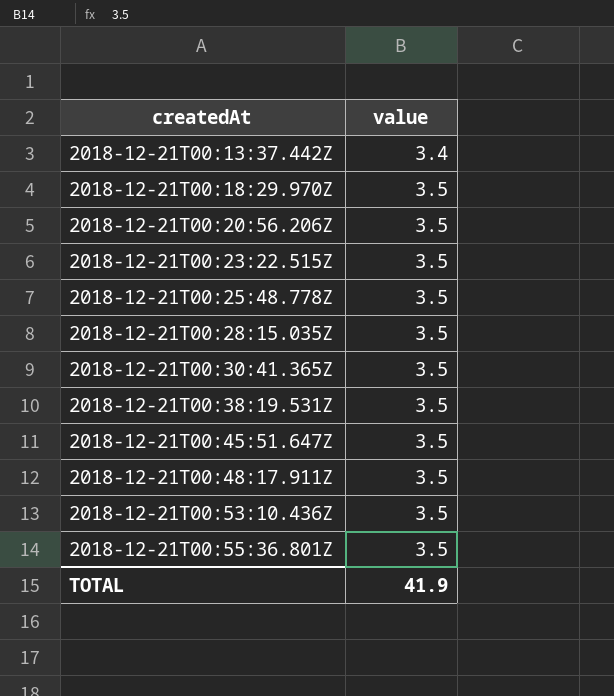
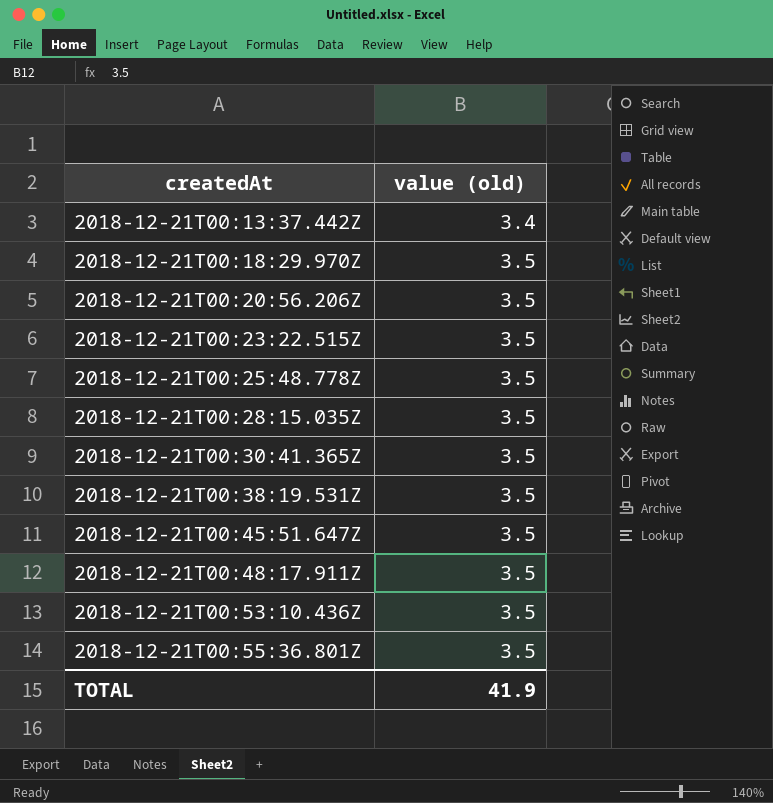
column name: value -> value (old)

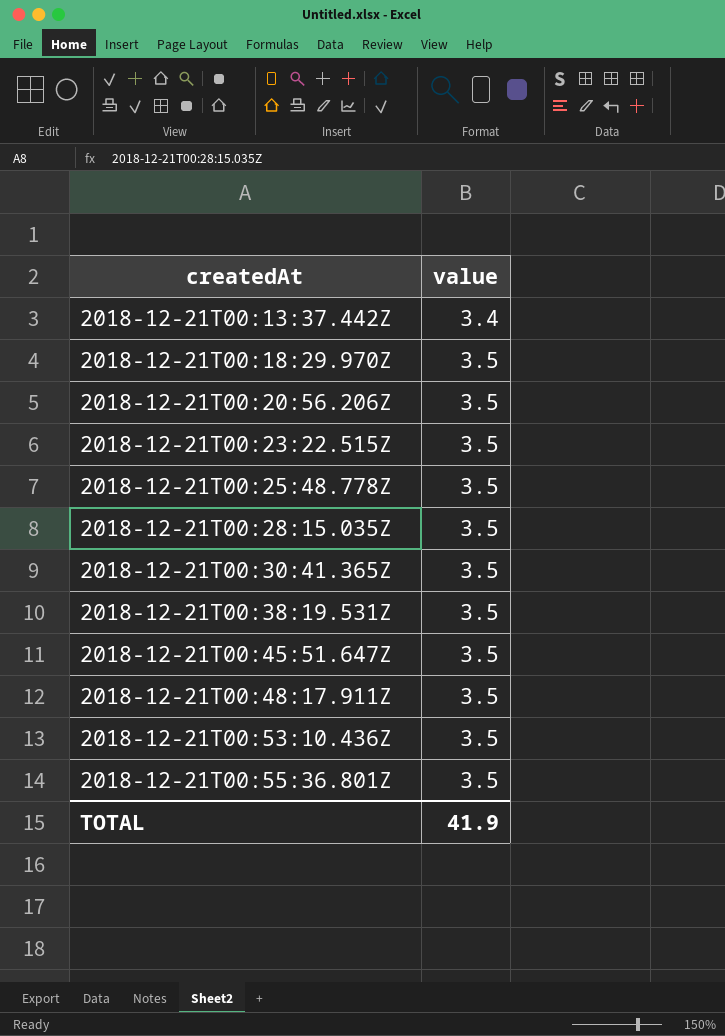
column name: value (old) -> value

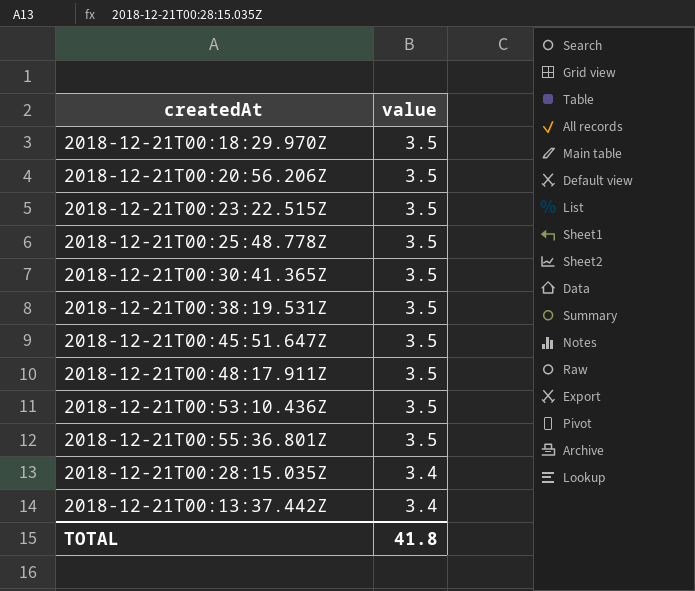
row order: createdAt ascending -> value descending
2018-12-21T00:28:15.035Z | value: 3.5 -> 3.4
TOTAL | value: 41.9 -> 41.8

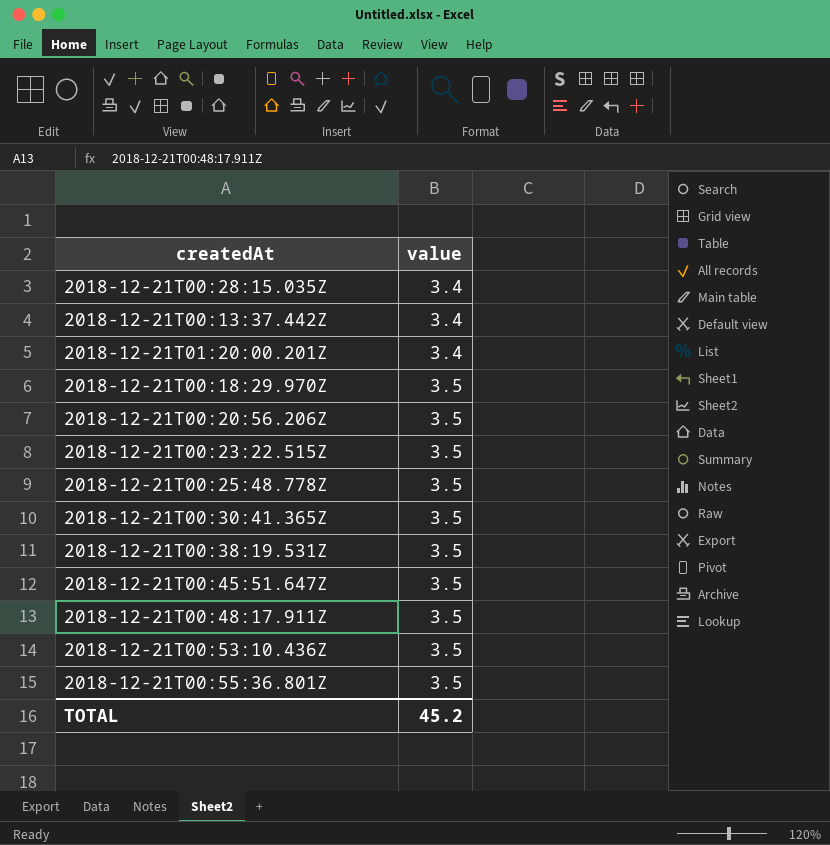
row order: value descending -> value ascending
row 2018-12-21T01:20:00.201Z: none -> 3.4
TOTAL | value: 41.8 -> 45.2

